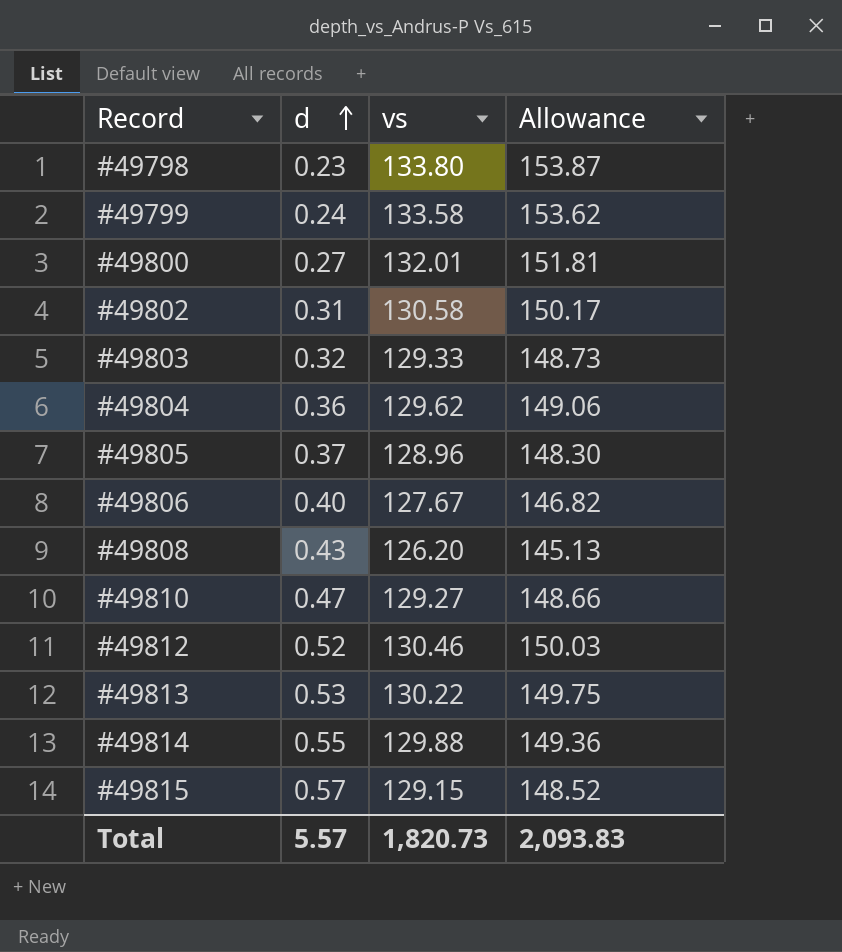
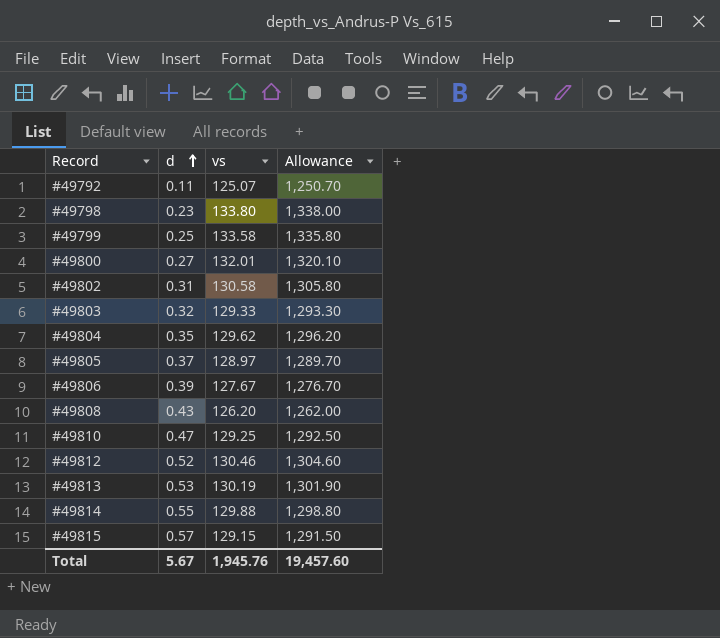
column Allowance | formula: [vs] * 1.15 -> [vs] * 10
row #49792: none -> 0.11 | 125.07 | 1,250.70
#49799 | d: 0.24 -> 0.25
#49804 | d: 0.36 -> 0.35
#49805 | vs: 128.96 -> 128.97
#49806 | d: 0.40 -> 0.39
#49810 | vs: 129.27 -> 129.25
#49813 | vs: 130.22 -> 130.19
Total | d: 5.57 -> 5.67
Total | vs: 1,820.73 -> 1,945.76
Total | Allowance: 2,093.83 -> 19,457.60

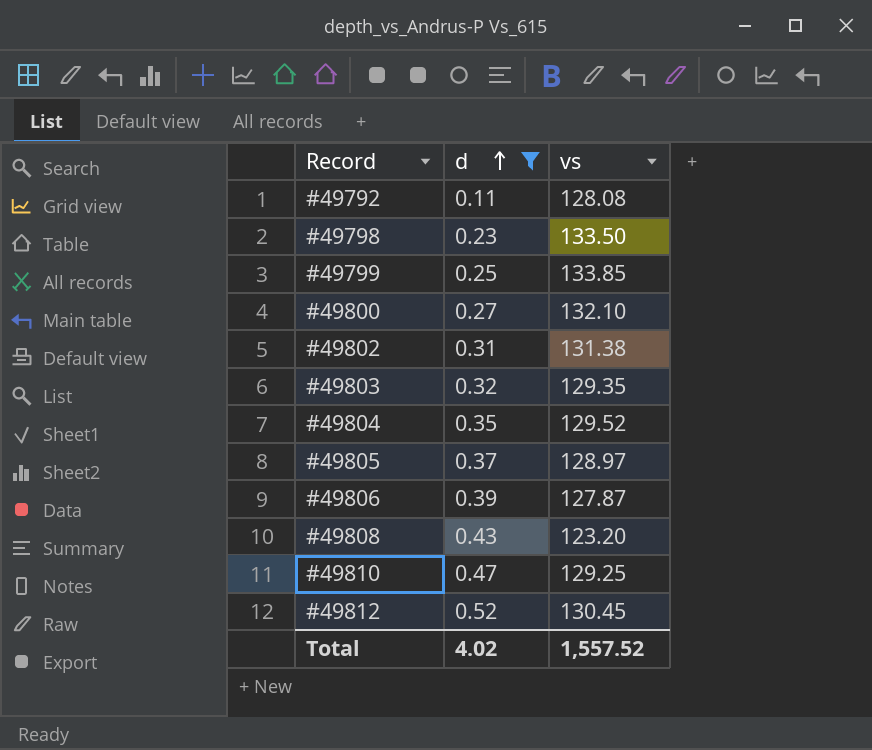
filter: none -> d <= 0.52
column Allowance | formula: [vs] * 10 -> none
#49792 | vs: 125.07 -> 128.08
#49798 | vs: 133.80 -> 133.50
#49799 | vs: 133.58 -> 133.85
#49800 | vs: 132.01 -> 132.10
#49802 | vs: 130.58 -> 131.38
#49803 | vs: 129.33 -> 129.35
#49804 | vs: 129.62 -> 129.52
#49806 | vs: 127.67 -> 127.87
#49808 | vs: 126.20 -> 123.20
#49812 | vs: 130.46 -> 130.45
Total | d: 5.67 -> 4.02
Total | vs: 1,945.76 -> 1,557.52

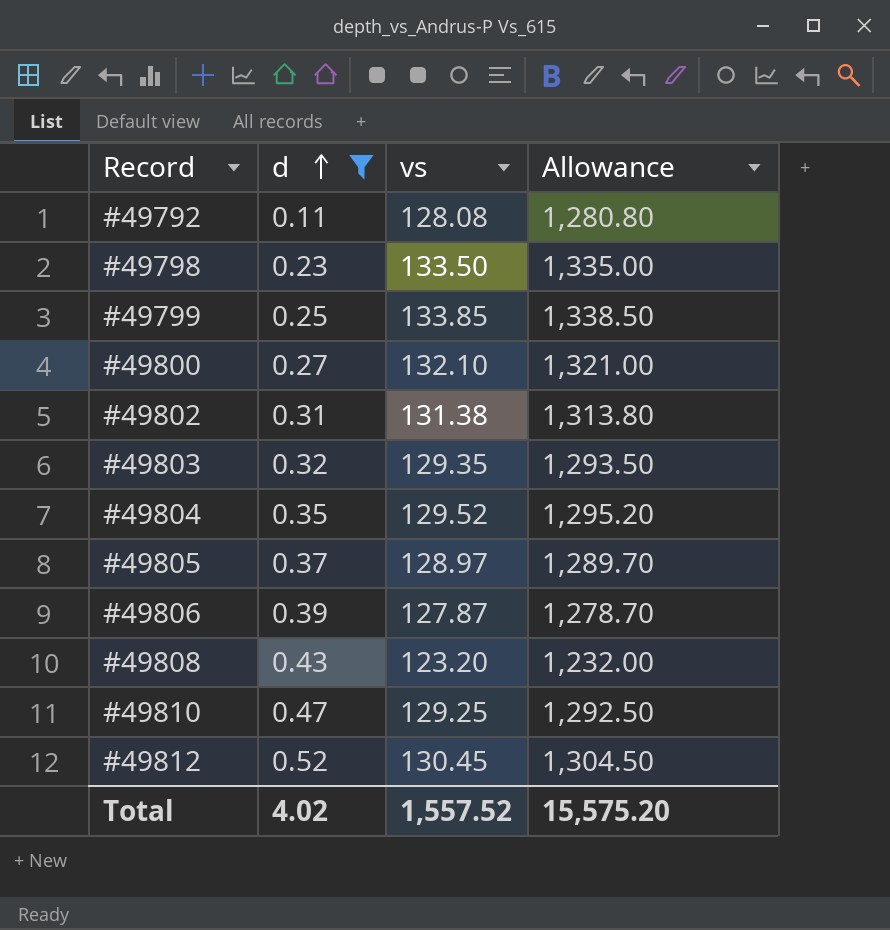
column Allowance | formula: none -> [vs] * 10

